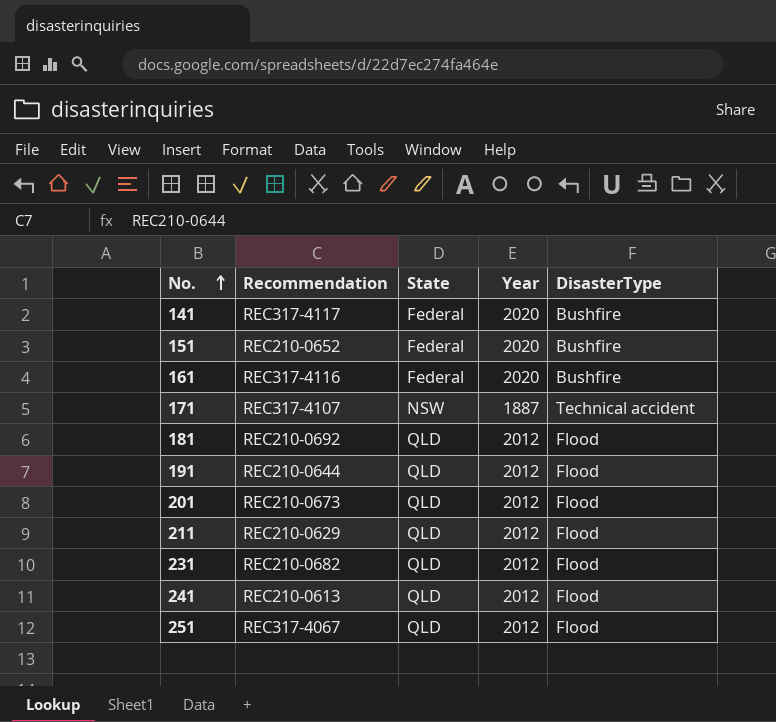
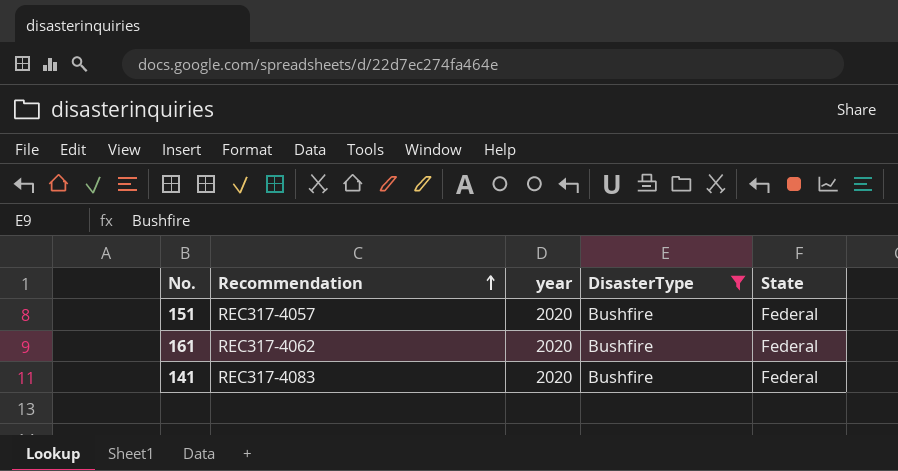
filter: none -> DisasterType = Bushfire
row order: No. ascending -> Recommendation ascending
column name: Year -> year
column State | position: 3 -> 5
151 | Recommendation: REC210-0652 -> REC317-4057
161 | Recommendation: REC317-4116 -> REC317-4062
141 | Recommendation: REC317-4117 -> REC317-4083

